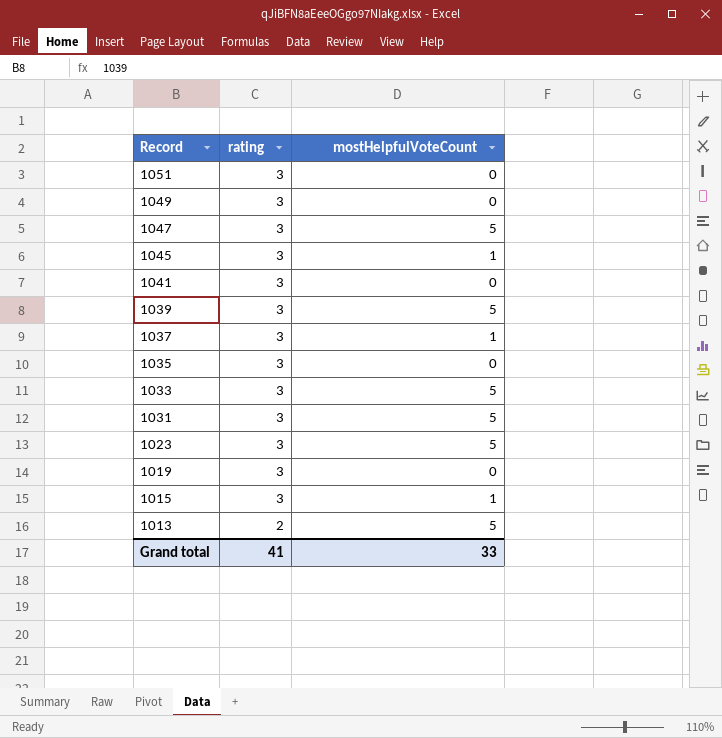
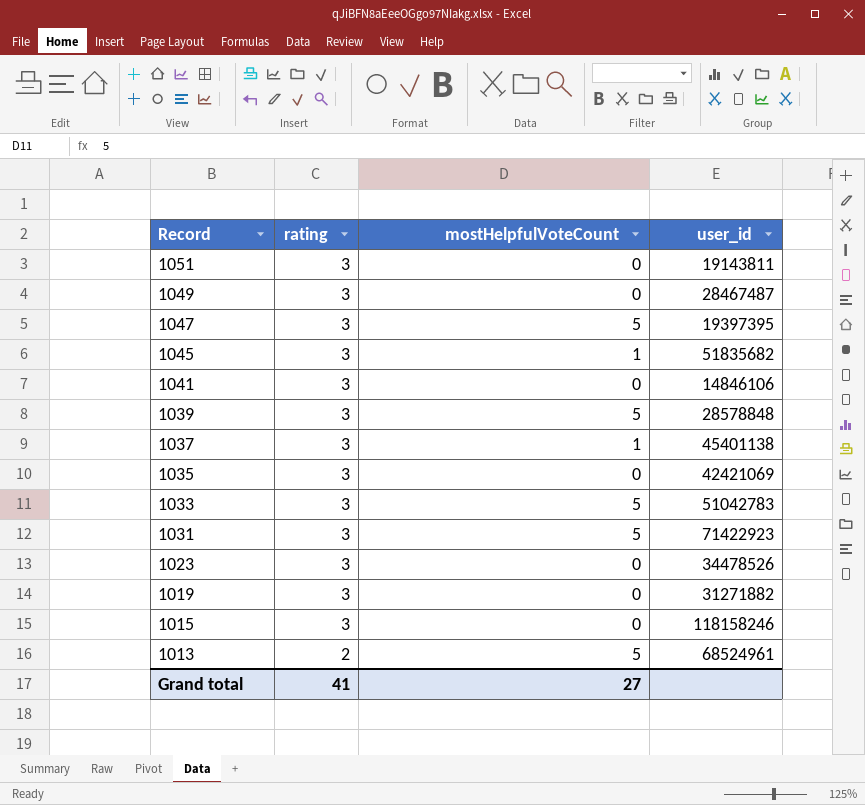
column user_id | position: none -> 4
1023 | mostHelpfulVoteCount: 5 -> 0
1015 | mostHelpfulVoteCount: 1 -> 0
Grand total | mostHelpfulVoteCount: 33 -> 27

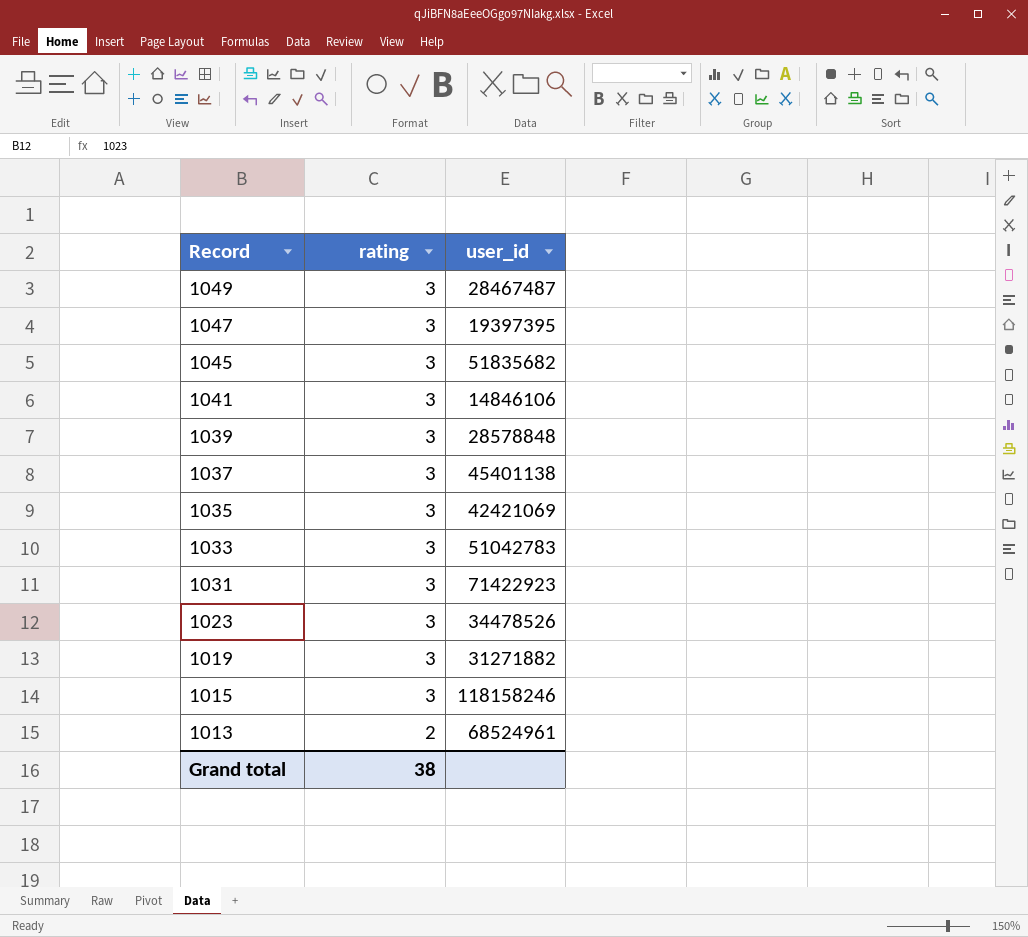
column mostHelpfulVoteCount | position: 3 -> none
row 1051: 3 | 0 | 19143811 -> none
Grand total | rating: 41 -> 38

